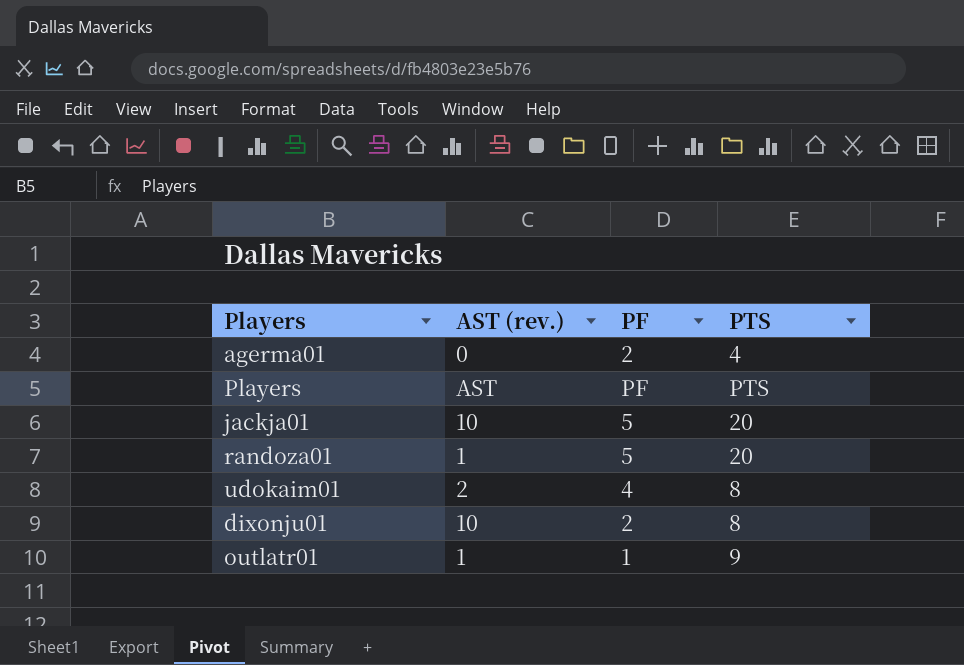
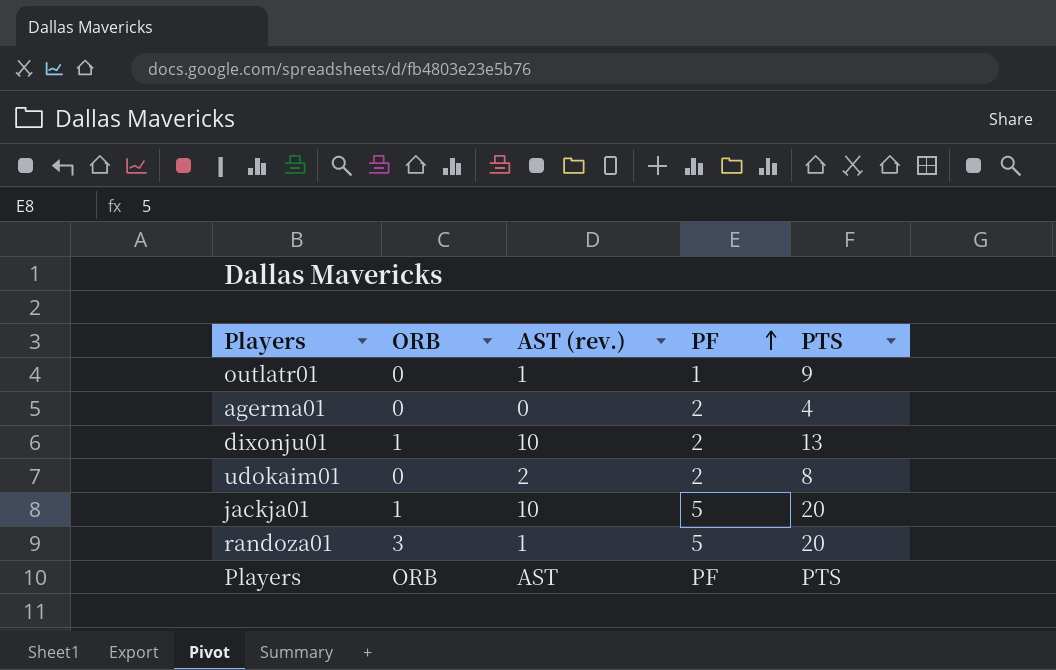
row order: none -> PF ascending
column ORB | position: none -> 2
dixonju01 | PTS: 8 -> 13
udokaim01 | PF: 4 -> 2

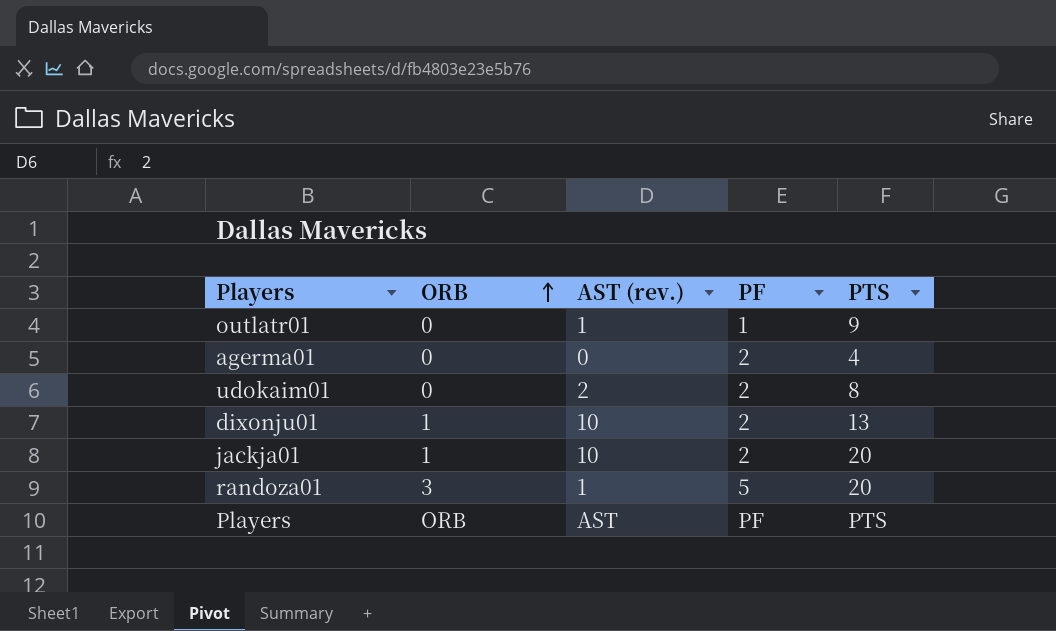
row order: PF ascending -> ORB ascending
jackja01 | PF: 5 -> 2

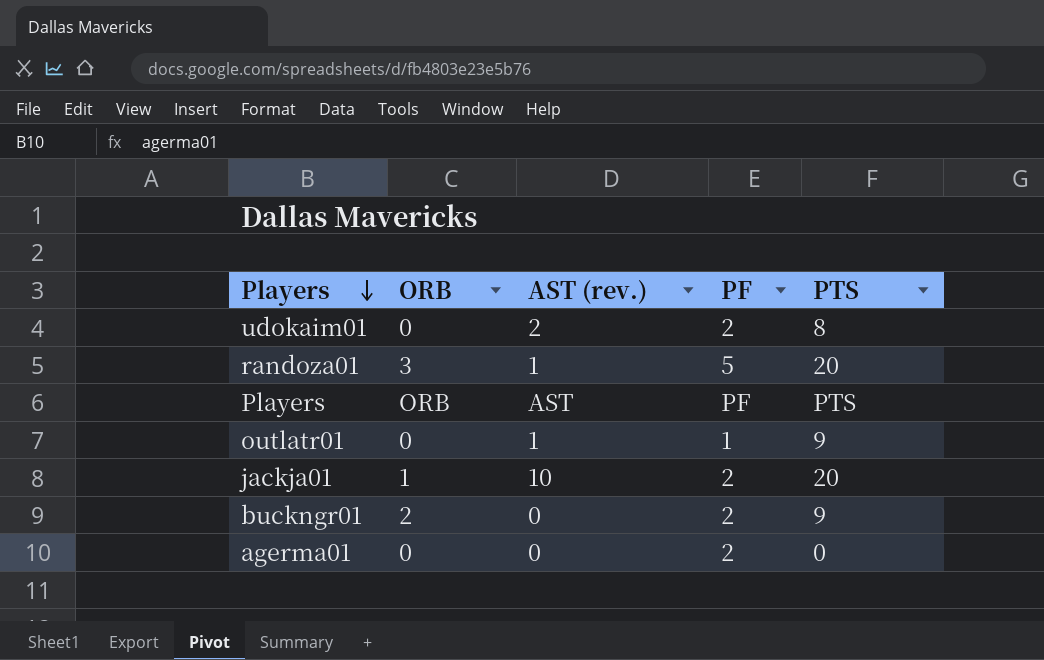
row order: ORB ascending -> Players descending
row dixonju01: 1 | 10 | 2 | 13 -> none
row buckngr01: none -> 2 | 0 | 2 | 9
agerma01 | PTS: 4 -> 0

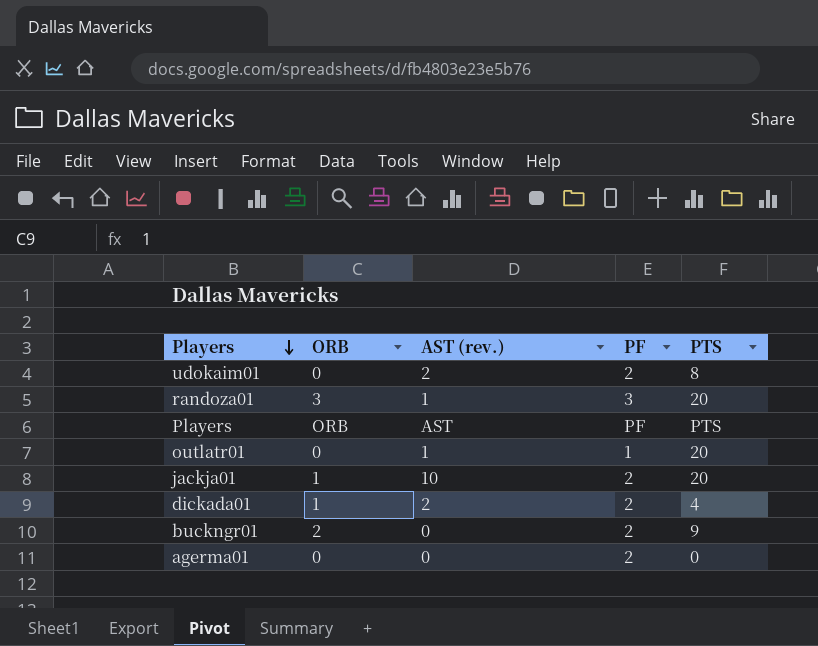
randoza01 | PF: 5 -> 3
outlatr01 | PTS: 9 -> 20
row dickada01: none -> 1 | 2 | 2 | 4

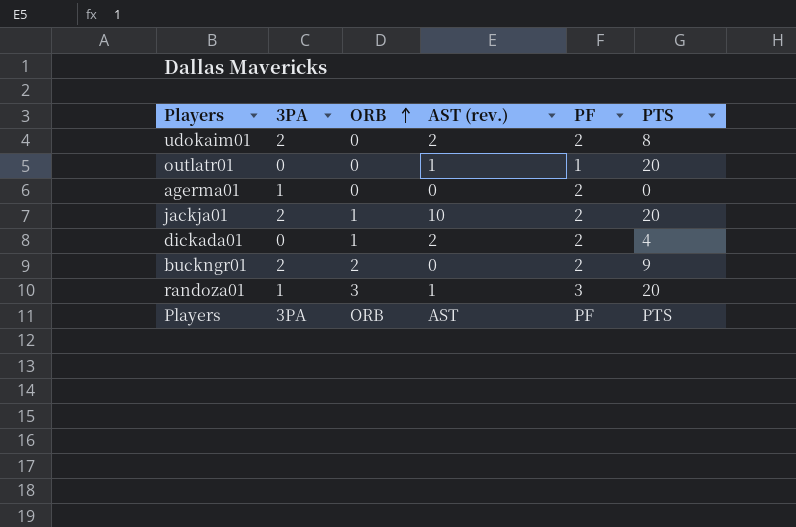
row order: Players descending -> ORB ascending
column 3PA | position: none -> 2

